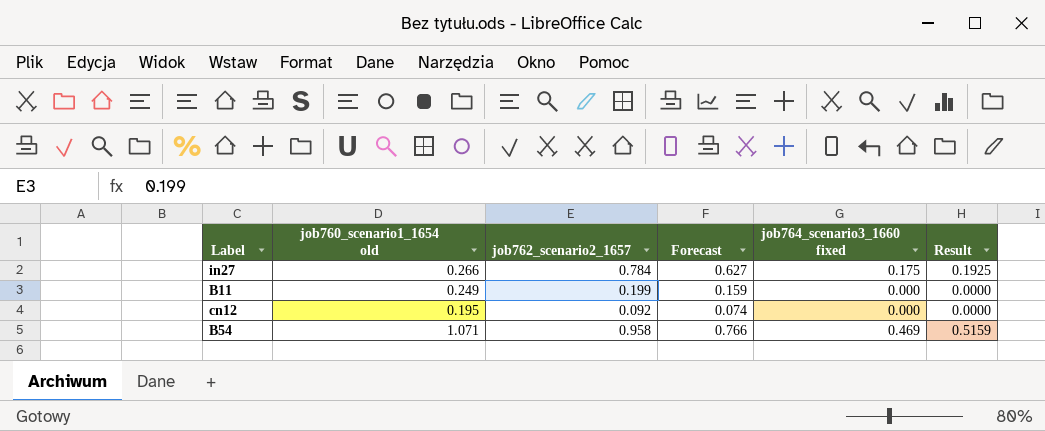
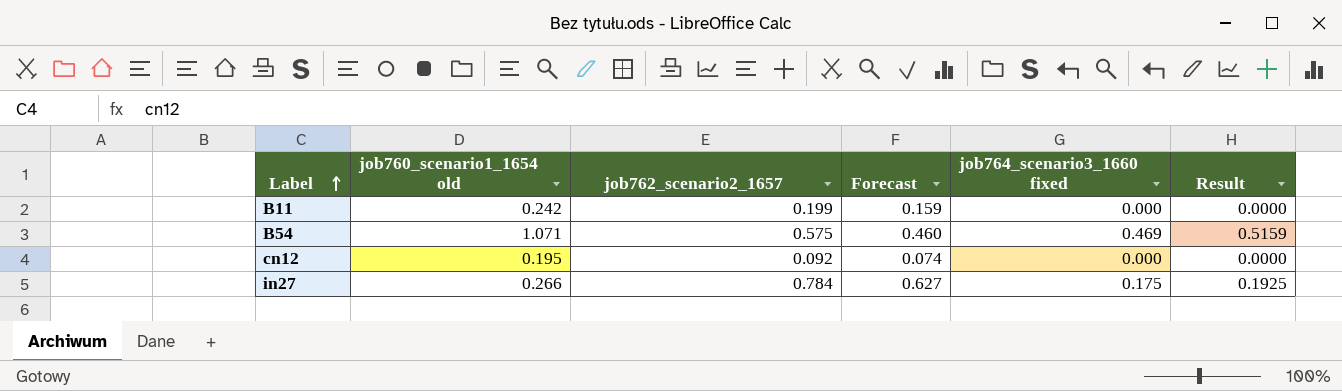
row order: none -> Label ascending
B11 | job760_scenario1_1654 old: 0.249 -> 0.242
B54 | job762_scenario2_1657: 0.958 -> 0.575
B54 | Forecast: 0.766 -> 0.460

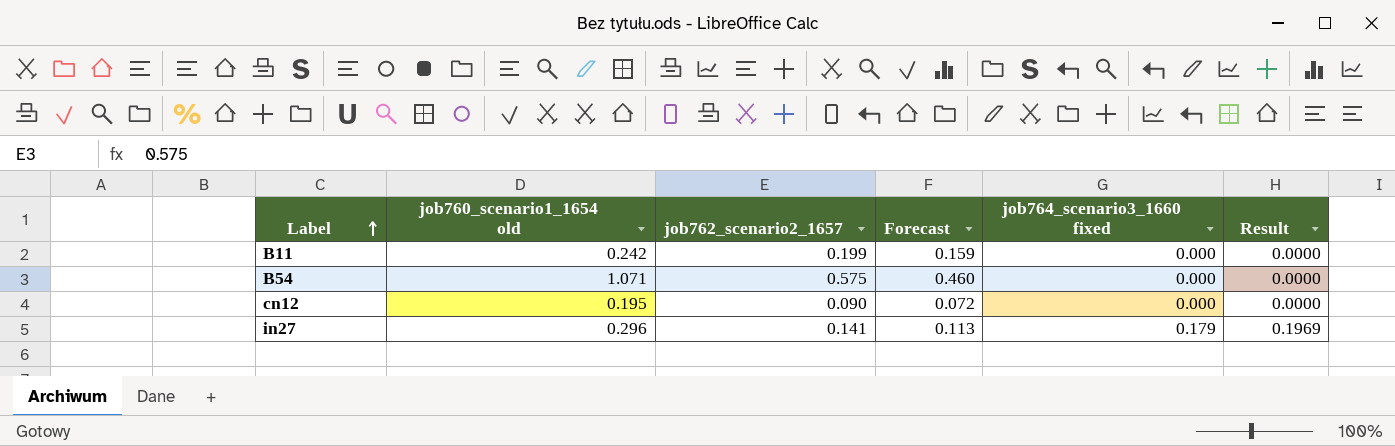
B54 | job764_scenario3_1660 fixed: 0.469 -> 0.000
B54 | Result: 0.5159 -> 0.0000
cn12 | job762_scenario2_1657: 0.092 -> 0.090
cn12 | Forecast: 0.074 -> 0.072
in27 | job760_scenario1_1654 old: 0.266 -> 0.296
in27 | job762_scenario2_1657: 0.784 -> 0.141
in27 | Forecast: 0.627 -> 0.113
in27 | job764_scenario3_1660 fixed: 0.175 -> 0.179
in27 | Result: 0.1925 -> 0.1969

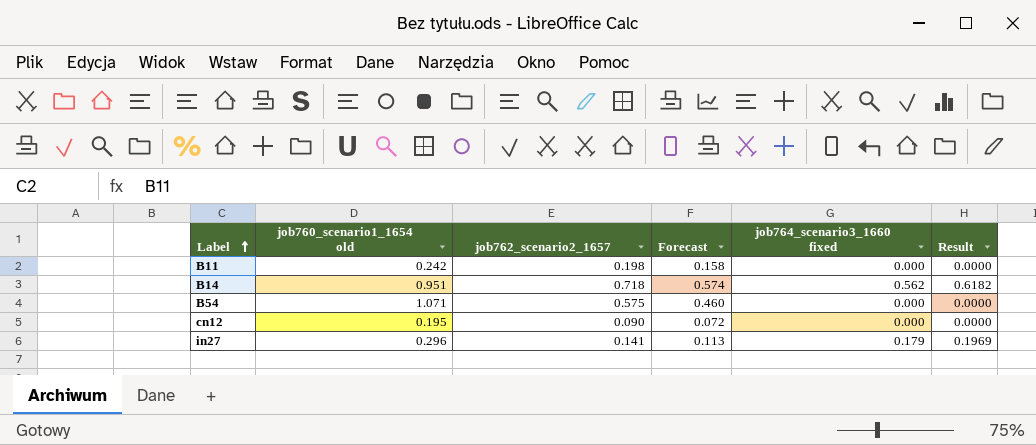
B11 | job762_scenario2_1657: 0.199 -> 0.198
B11 | Forecast: 0.159 -> 0.158
row B14: none -> 0.951 | 0.718 | 0.574 | 0.562 | 0.6182

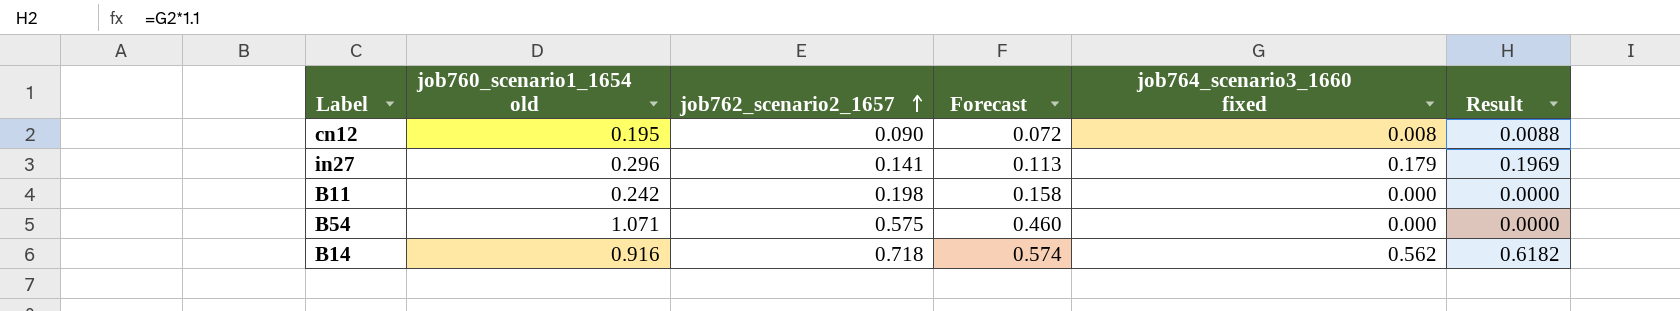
row order: Label ascending -> job762_scenario2_1657 ascending
cn12 | job764_scenario3_1660 fixed: 0.000 -> 0.008
cn12 | Result: 0.0000 -> 0.0088
B14 | job760_scenario1_1654 old: 0.951 -> 0.916

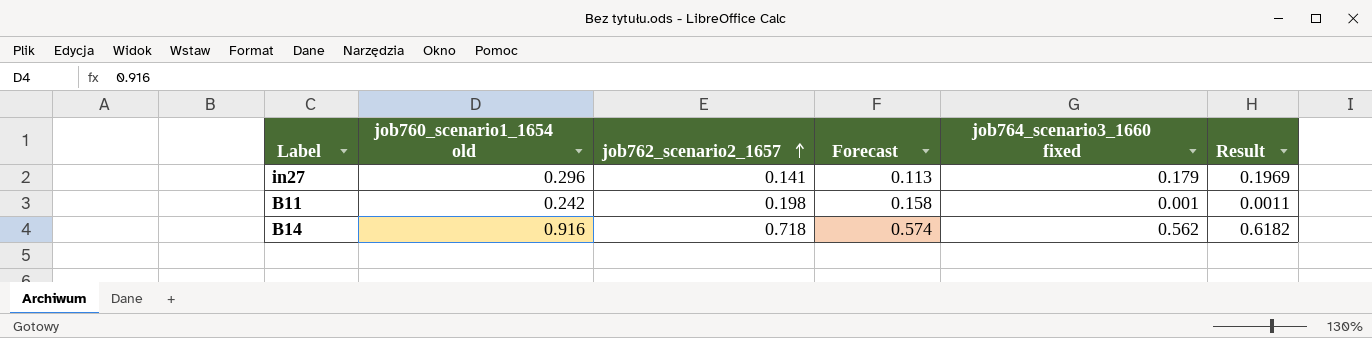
row cn12: 0.195 | 0.090 | 0.072 | 0.008 | 0.0088 -> none
row B54: 1.071 | 0.575 | 0.460 | 0.000 | 0.0000 -> none
B11 | job764_scenario3_1660 fixed: 0.000 -> 0.001
B11 | Result: 0.0000 -> 0.0011

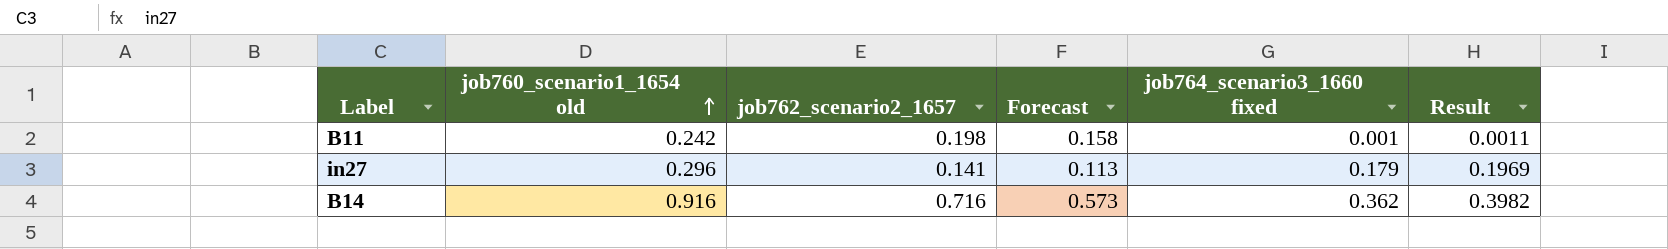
row order: job762_scenario2_1657 ascending -> job760_scenario1_1654 old ascending
B14 | job762_scenario2_1657: 0.718 -> 0.716
B14 | Forecast: 0.574 -> 0.573
B14 | job764_scenario3_1660 fixed: 0.562 -> 0.362
B14 | Result: 0.6182 -> 0.3982

